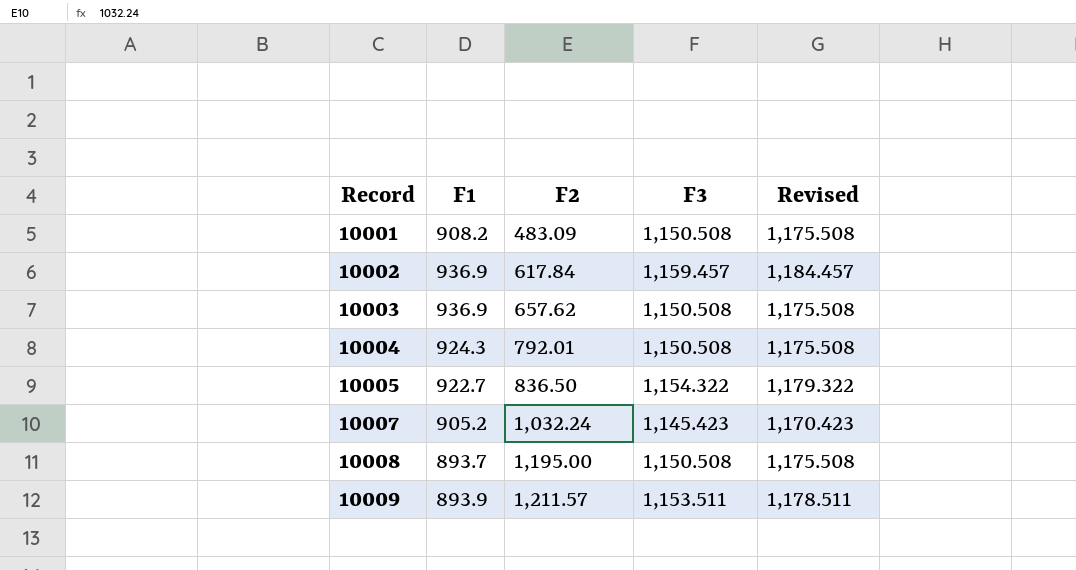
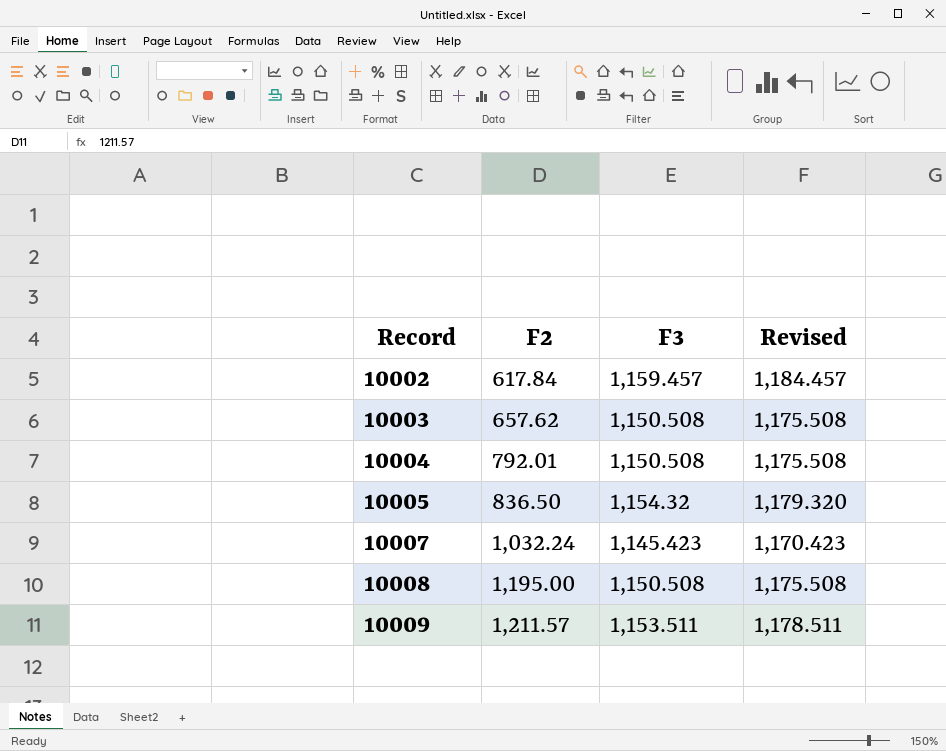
column F1 | position: 2 -> none
row 10001: 908.2 | 483.09 | 1,150.508 | 1,175.508 -> none
10005 | F3: 1,154.322 -> 1,154.32
10005 | Revised: 1,179.322 -> 1,179.320

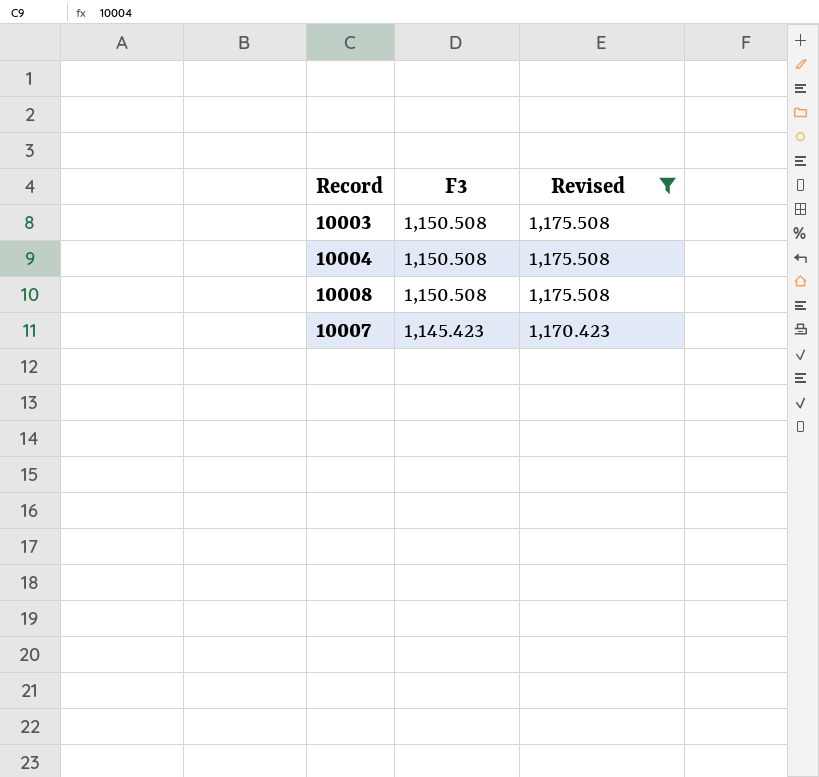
filter: none -> Revised <= 1,175.508
row order: Record ascending -> F3 descending
column F2 | position: 2 -> none

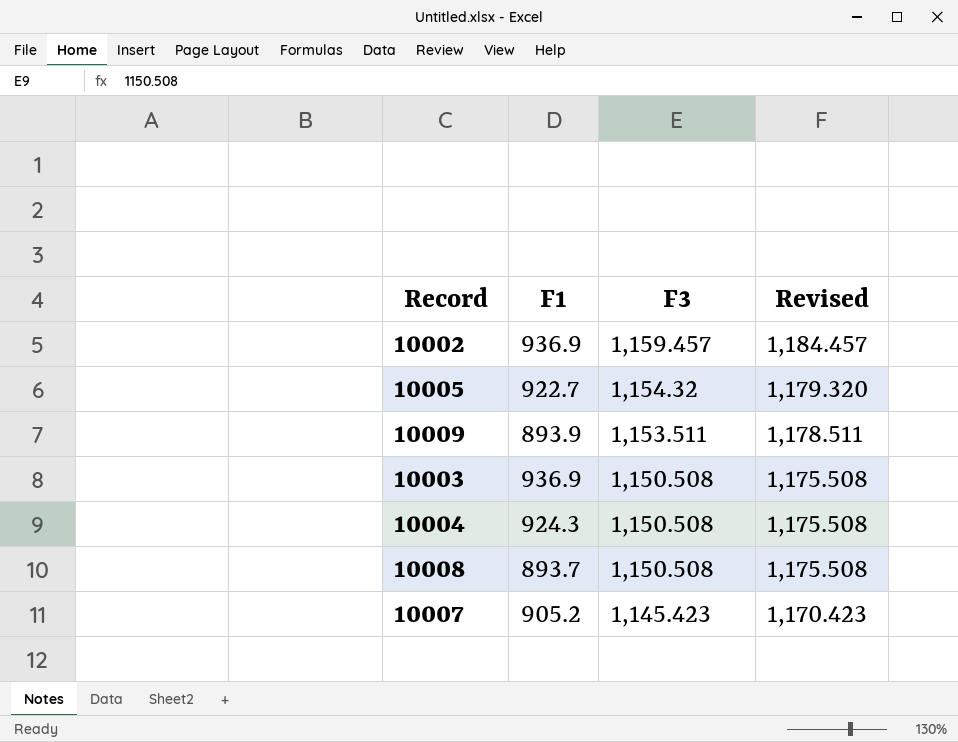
filter: Revised <= 1,175.508 -> none
column F1 | position: none -> 2

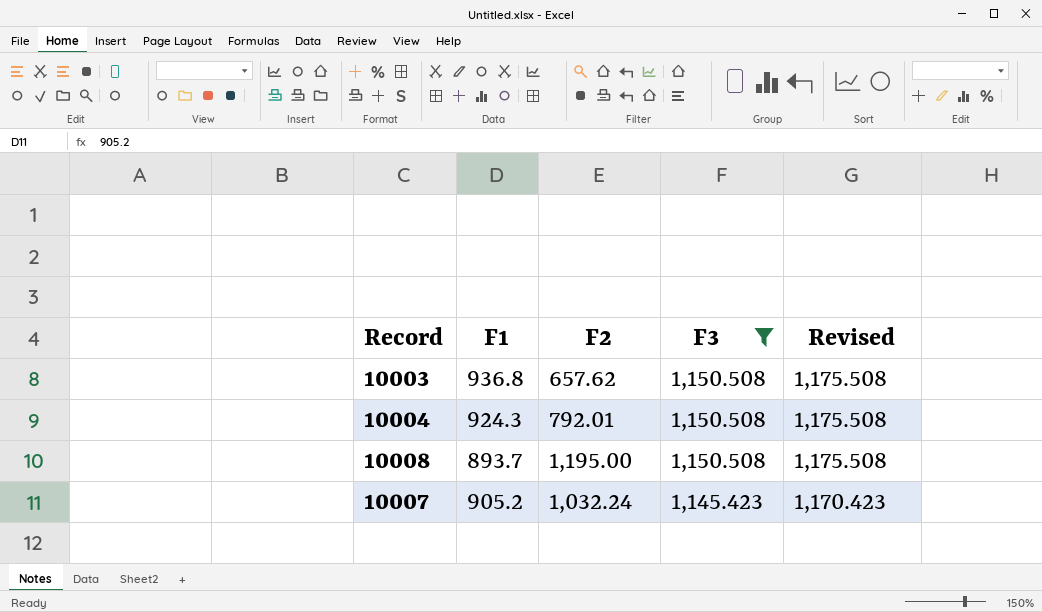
filter: none -> F3 <= 1,150.508
column F2 | position: none -> 3
10003 | F1: 936.9 -> 936.8

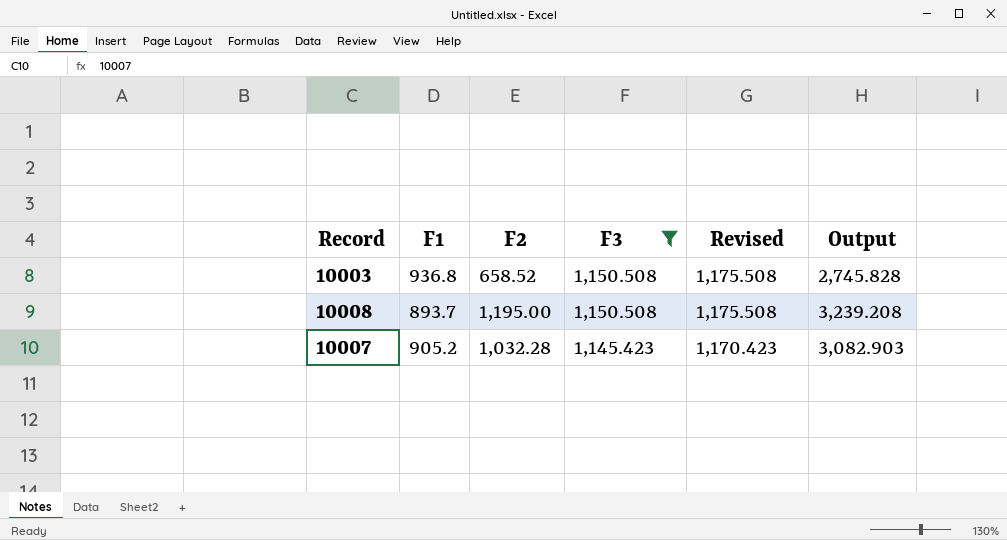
column Output | formula: none -> [F1] + [F2] + [F3]
row 10004: 924.3 | 792.01 | 1,150.508 | 1,175.508 -> none
10003 | F2: 657.62 -> 658.52
10007 | F2: 1,032.24 -> 1,032.28

